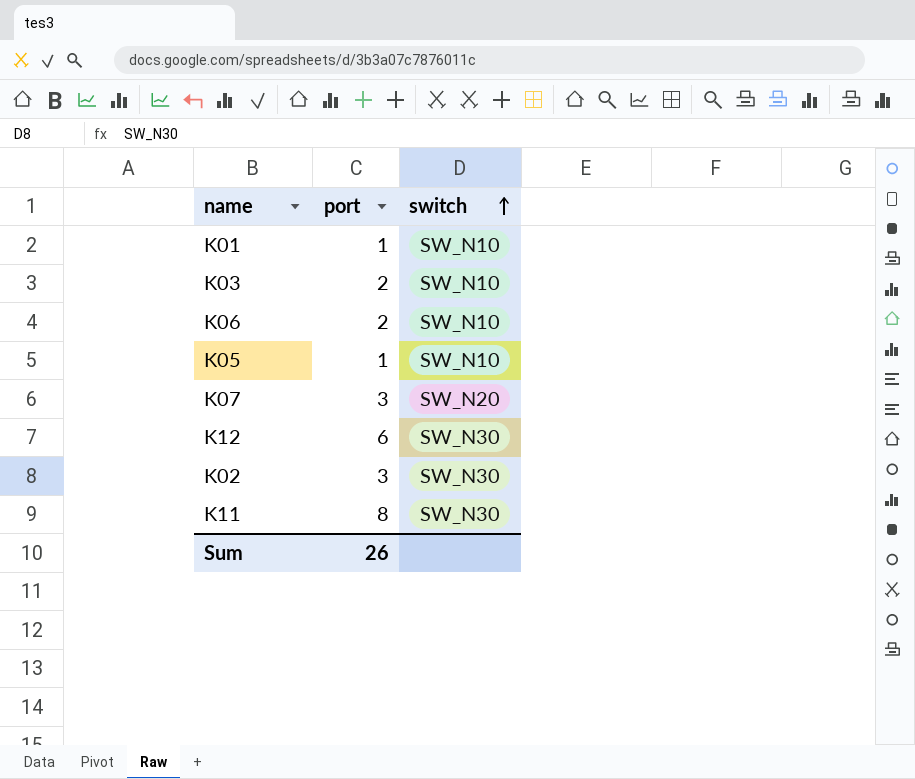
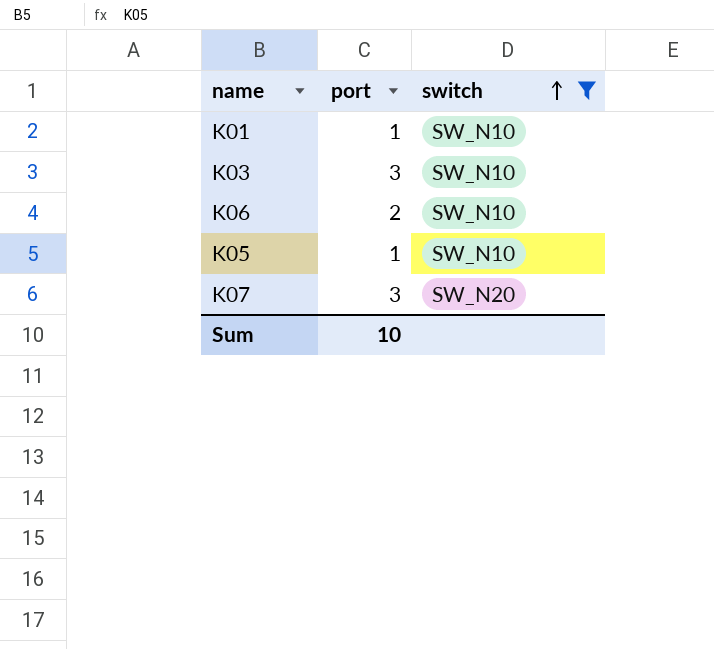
filter: none -> switch != SW_N30
K03 | port: 2 -> 3
Sum | port: 26 -> 10

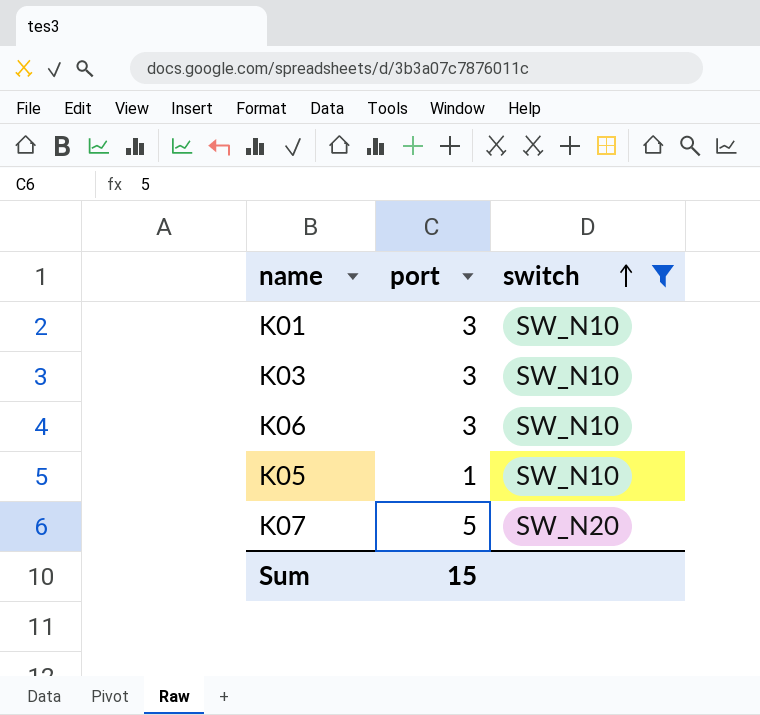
K01 | port: 1 -> 3
K06 | port: 2 -> 3
K07 | port: 3 -> 5
Sum | port: 10 -> 15

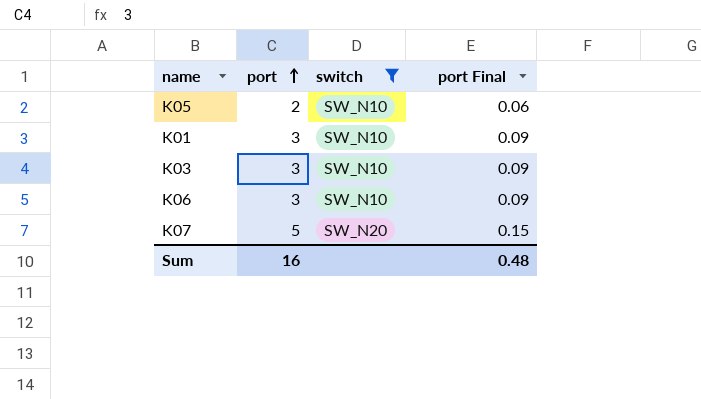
row order: switch ascending -> port ascending
column port Final | formula: none -> [port] * 0.03
K05 | port: 1 -> 2
Sum | port: 15 -> 16

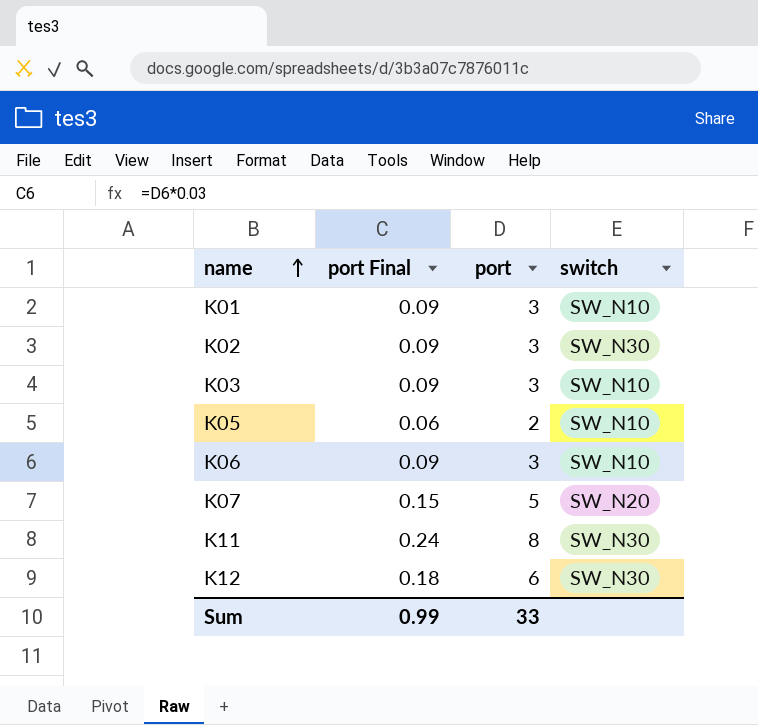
filter: switch != SW_N30 -> none
row order: port ascending -> name ascending
column port Final | position: 4 -> 2
Sum | port Final: 0.48 -> 0.99
Sum | port: 16 -> 33

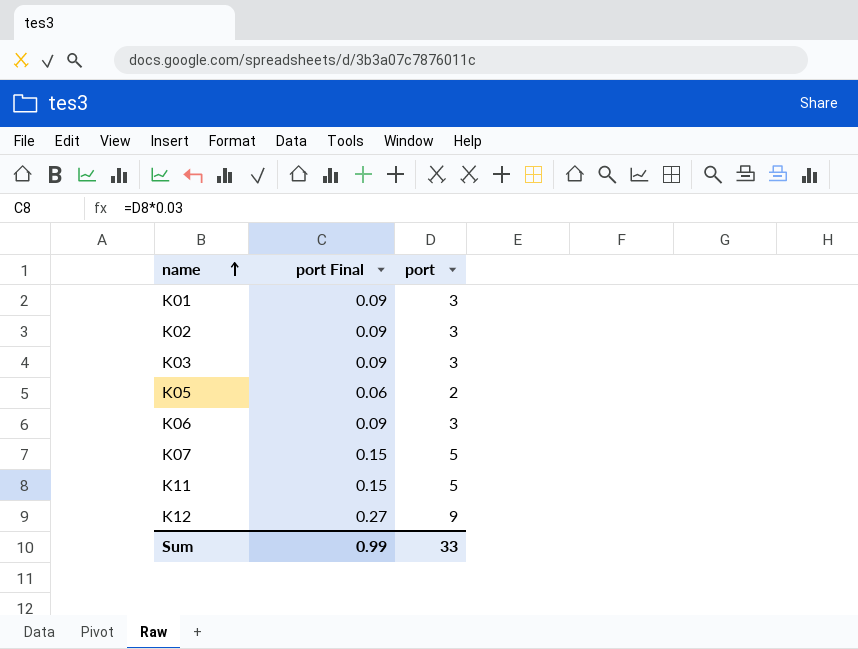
column switch | position: 4 -> none
K11 | port Final: 0.24 -> 0.15
K11 | port: 8 -> 5
K12 | port Final: 0.18 -> 0.27
K12 | port: 6 -> 9

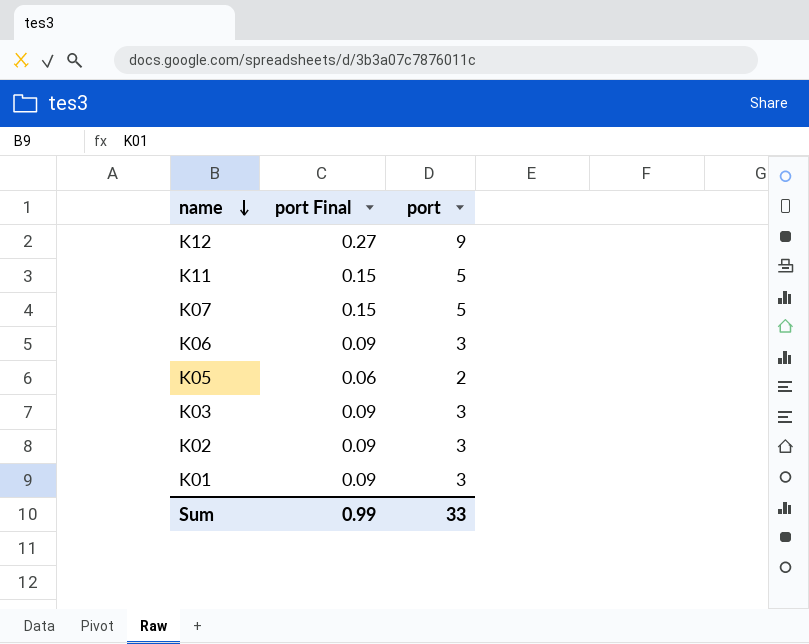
row order: name ascending -> name descending

